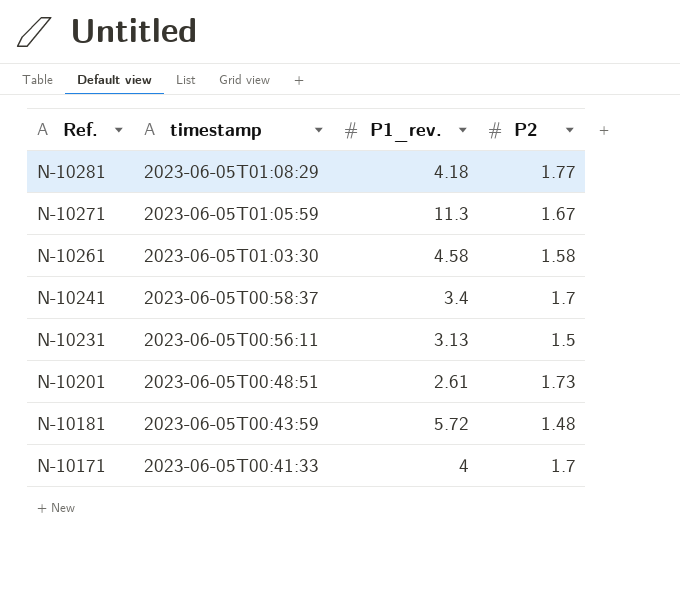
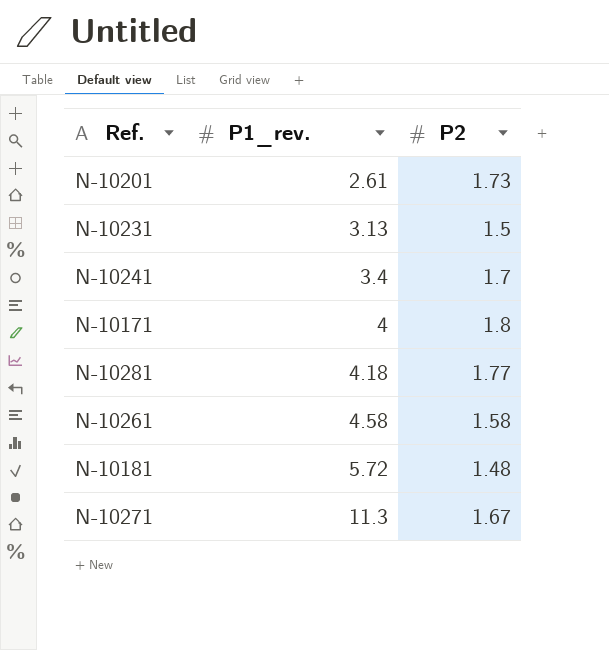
row order: Ref. descending -> P1_rev. ascending
column timestamp | position: 2 -> none
N-10171 | P2: 1.7 -> 1.8

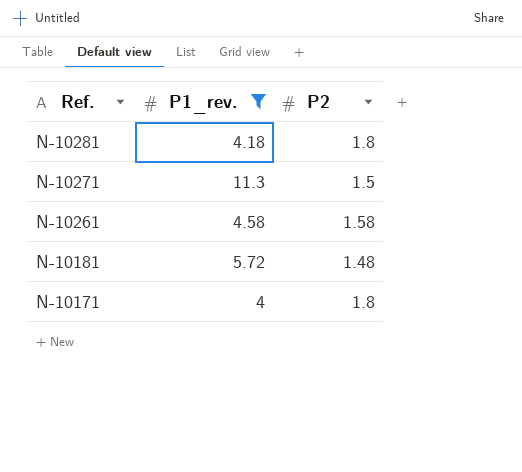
filter: none -> P1_rev. >= 4
row order: P1_rev. ascending -> Ref. descending
N-10281 | P2: 1.77 -> 1.8
N-10271 | P2: 1.67 -> 1.5

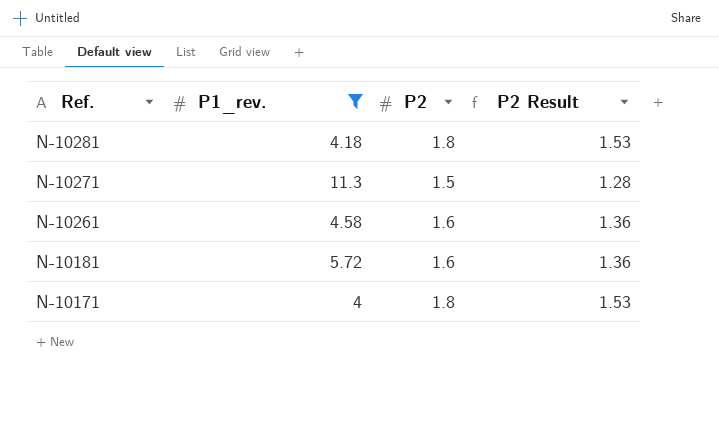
column P2 Result | formula: none -> [P2] * 0.85
N-10261 | P2: 1.58 -> 1.6
N-10181 | P2: 1.48 -> 1.6

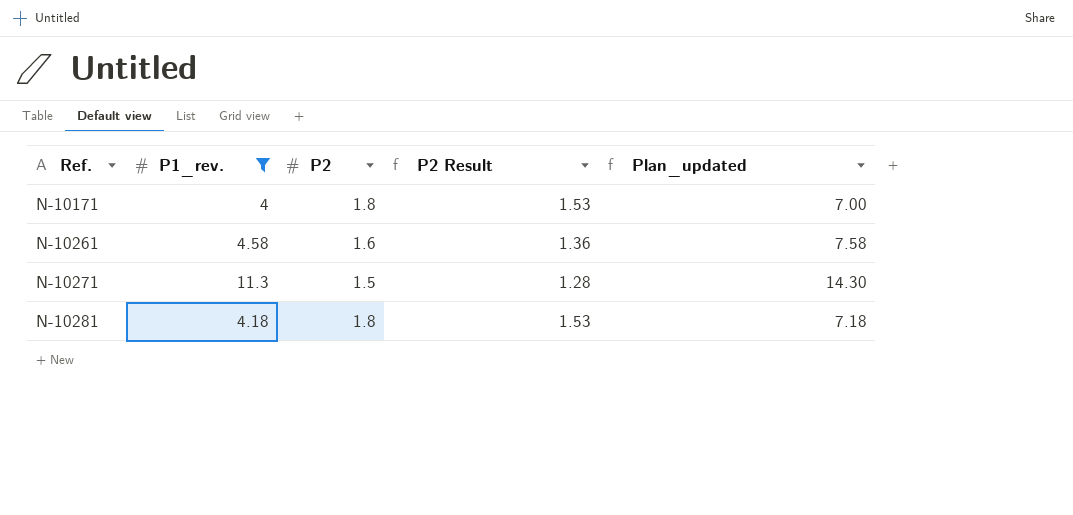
row order: Ref. descending -> Ref. ascending
column Plan_updated | formula: none -> [P1_rev.] + 3
row N-10181: 5.72 | 1.6 | 1.36 -> none

